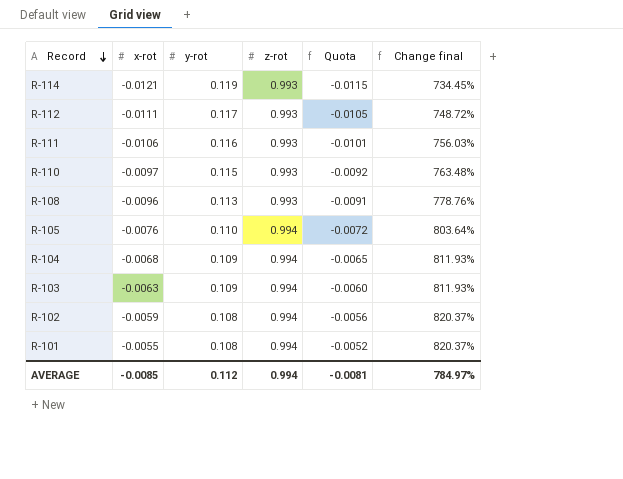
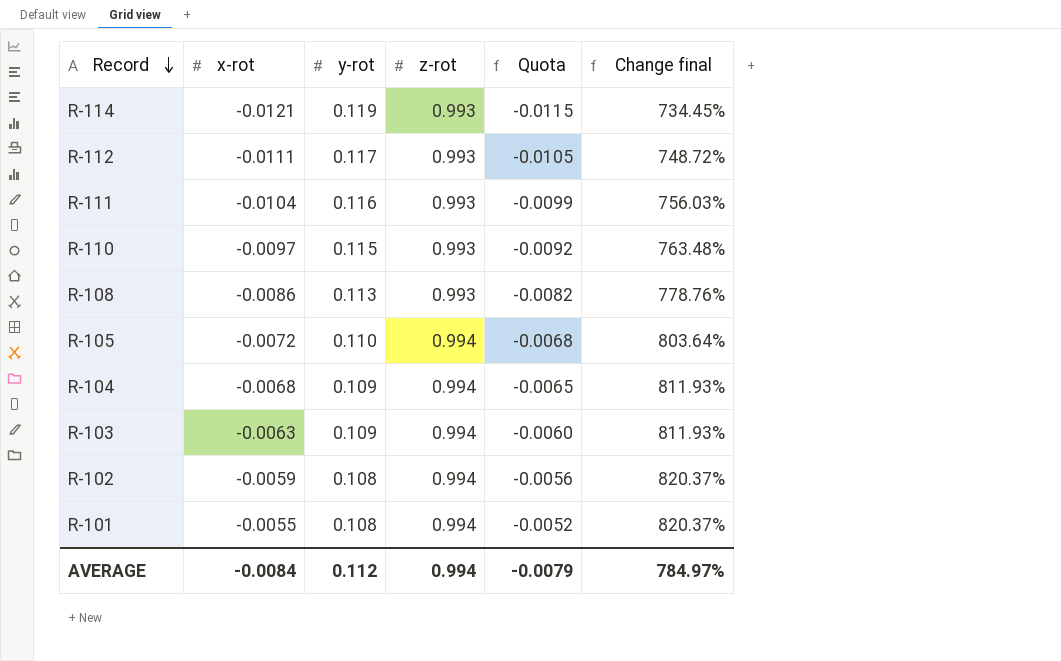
R-111 | x-rot: -0.0106 -> -0.0104
R-111 | Quota: -0.0101 -> -0.0099
R-108 | x-rot: -0.0096 -> -0.0086
R-108 | Quota: -0.0091 -> -0.0082
R-105 | x-rot: -0.0076 -> -0.0072
R-105 | Quota: -0.0072 -> -0.0068
AVERAGE | x-rot: -0.0085 -> -0.0084
AVERAGE | Quota: -0.0081 -> -0.0079

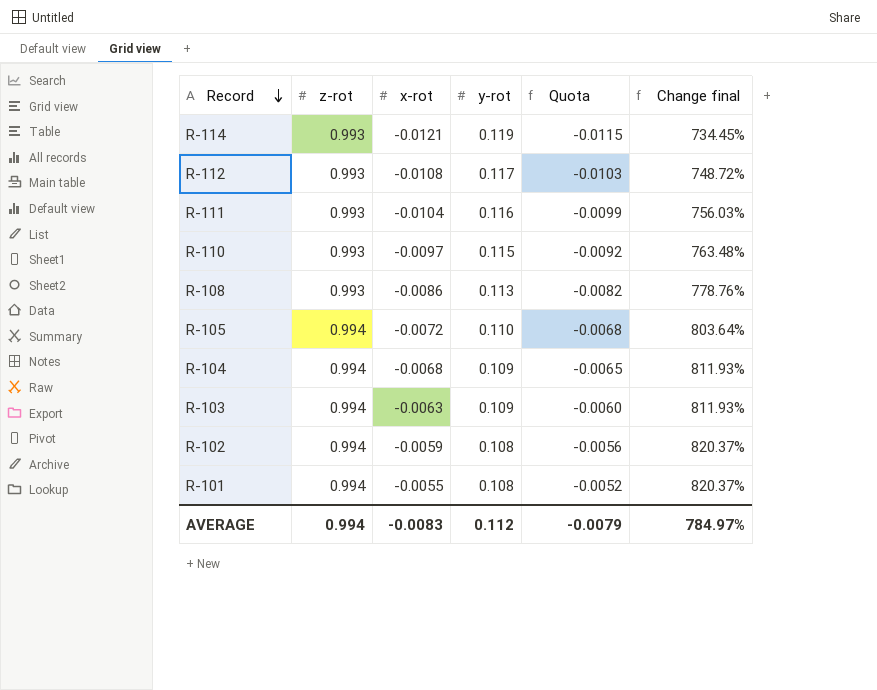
column z-rot | position: 4 -> 2
R-112 | x-rot: -0.0111 -> -0.0108
R-112 | Quota: -0.0105 -> -0.0103
AVERAGE | x-rot: -0.0084 -> -0.0083

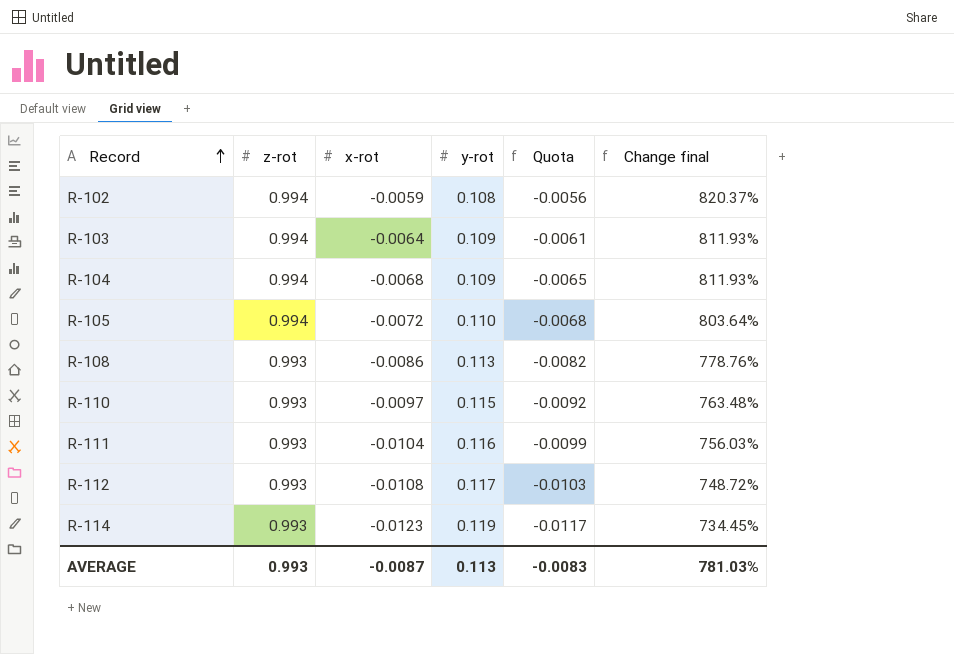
row order: Record descending -> Record ascending
row R-101: 0.994 | -0.0055 | 0.108 | -0.0052 | 820.37% -> none
R-103 | x-rot: -0.0063 -> -0.0064
R-103 | Quota: -0.0060 -> -0.0061
R-114 | x-rot: -0.0121 -> -0.0123
R-114 | Quota: -0.0115 -> -0.0117
AVERAGE | z-rot: 0.994 -> 0.993
AVERAGE | x-rot: -0.0083 -> -0.0087
AVERAGE | y-rot: 0.112 -> 0.113
AVERAGE | Quota: -0.0079 -> -0.0083
AVERAGE | Change final: 784.97% -> 781.03%

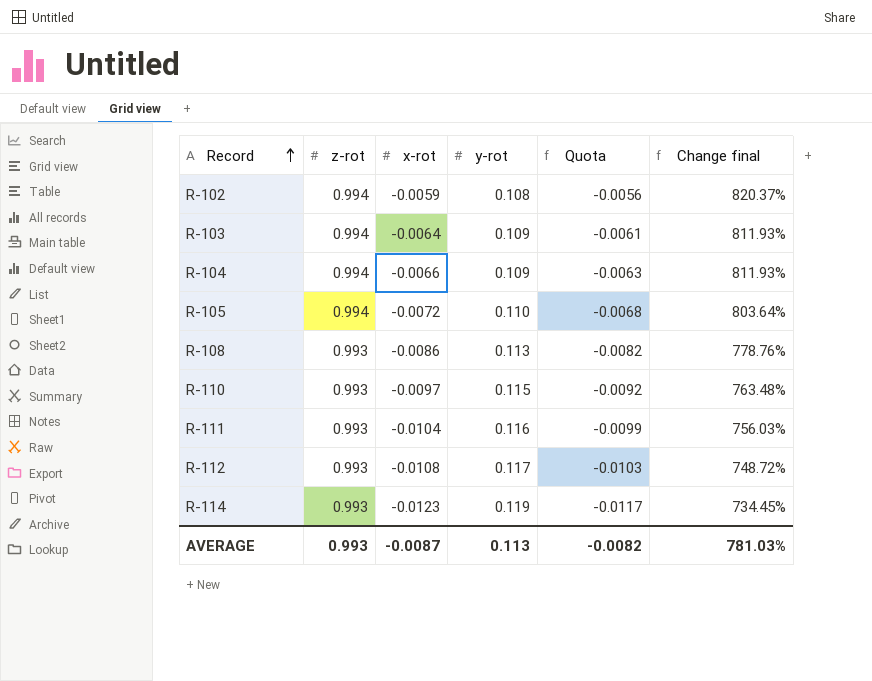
R-104 | x-rot: -0.0068 -> -0.0066
R-104 | Quota: -0.0065 -> -0.0063
AVERAGE | Quota: -0.0083 -> -0.0082

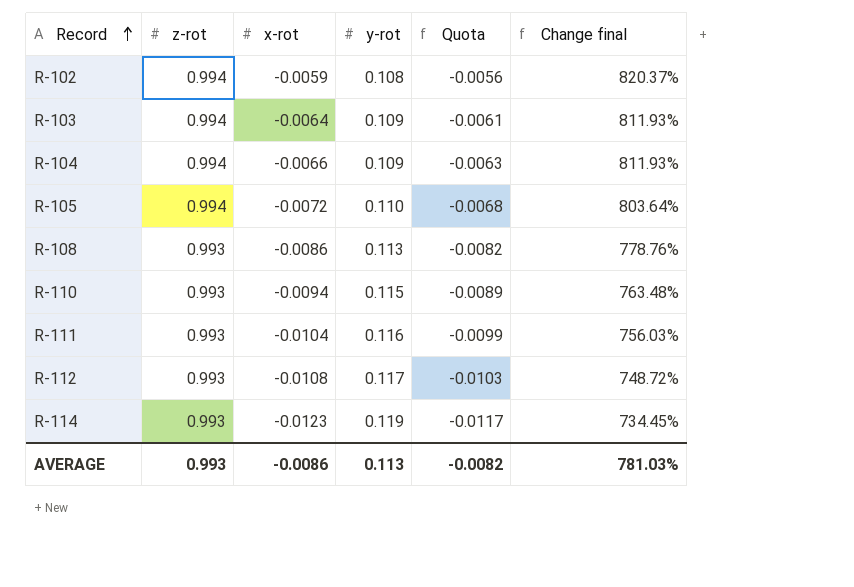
R-110 | x-rot: -0.0097 -> -0.0094
R-110 | Quota: -0.0092 -> -0.0089
AVERAGE | x-rot: -0.0087 -> -0.0086

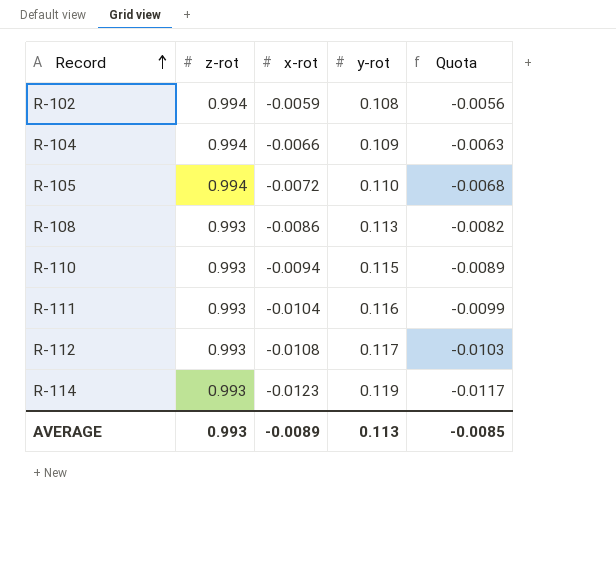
column Change final | formula: ([z-rot] - [y-rot]) / [y-rot] -> none
row R-103: 0.994 | -0.0064 | 0.109 | -0.0061 | 811.93% -> none
AVERAGE | x-rot: -0.0086 -> -0.0089
AVERAGE | Quota: -0.0082 -> -0.0085

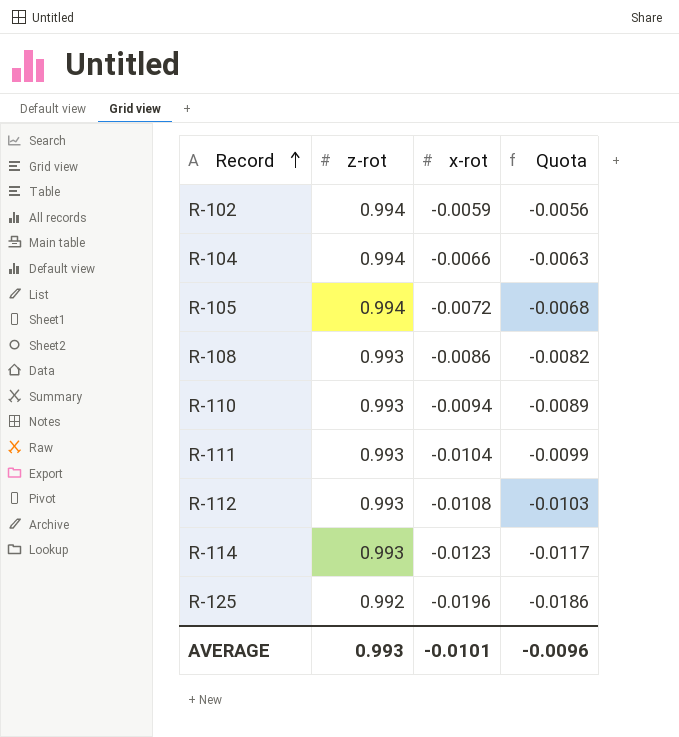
column y-rot | position: 4 -> none
row R-125: none -> 0.992 | -0.0196 | -0.0186
AVERAGE | x-rot: -0.0089 -> -0.0101
AVERAGE | Quota: -0.0085 -> -0.0096

